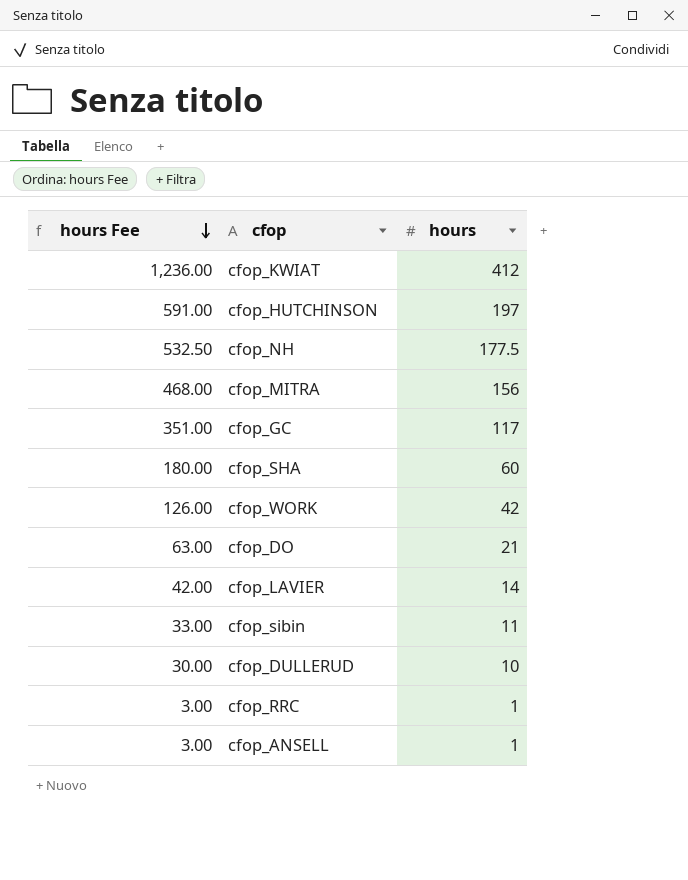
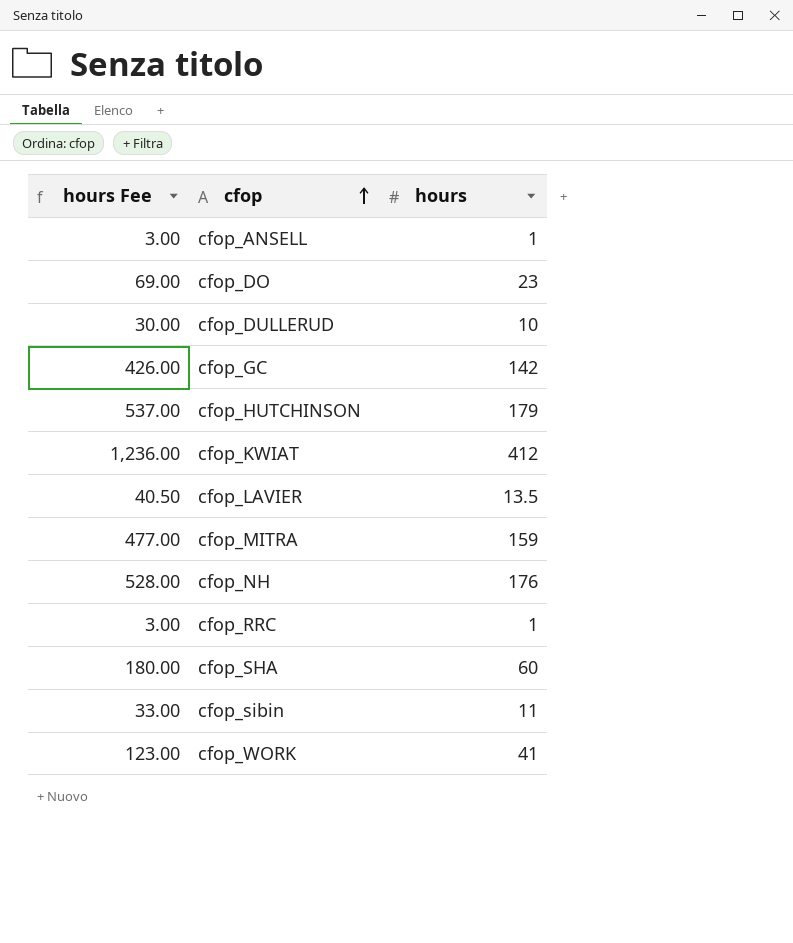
row order: hours Fee descending -> cfop ascending
cfop_DO | hours Fee: 63.00 -> 69.00
cfop_DO | hours: 21 -> 23
cfop_GC | hours Fee: 351.00 -> 426.00
cfop_GC | hours: 117 -> 142
cfop_HUTCHINSON | hours Fee: 591.00 -> 537.00
cfop_HUTCHINSON | hours: 197 -> 179
cfop_LAVIER | hours Fee: 42.00 -> 40.50
cfop_LAVIER | hours: 14 -> 13.5
cfop_MITRA | hours Fee: 468.00 -> 477.00
cfop_MITRA | hours: 156 -> 159
cfop_NH | hours Fee: 532.50 -> 528.00
cfop_NH | hours: 177.5 -> 176
cfop_WORK | hours Fee: 126.00 -> 123.00
cfop_WORK | hours: 42 -> 41

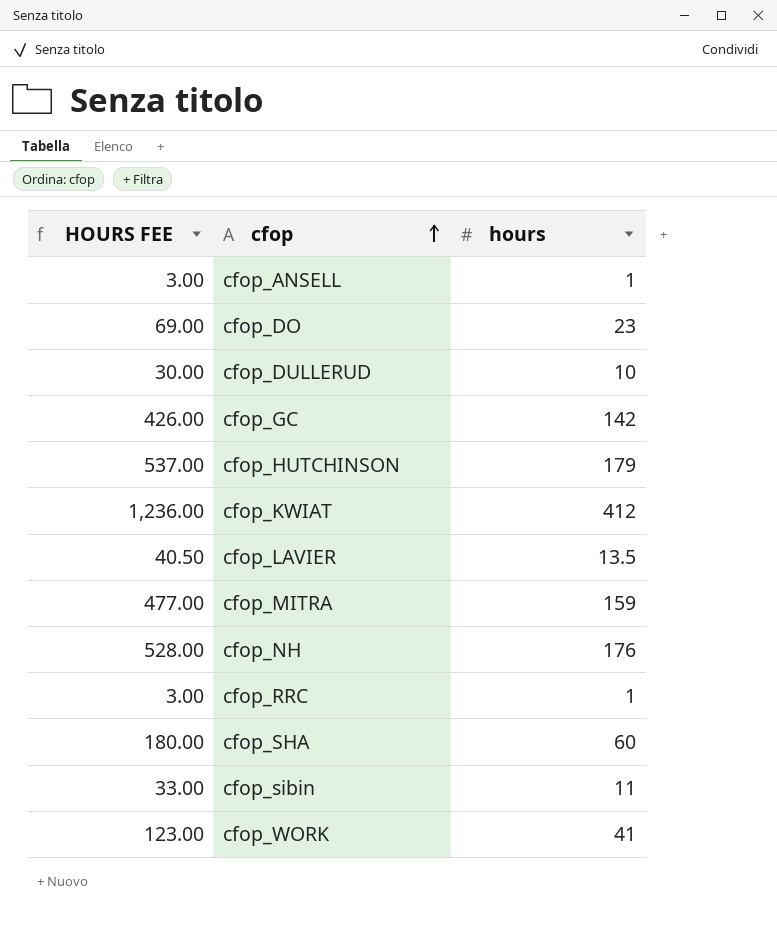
column name: hours Fee -> HOURS FEE

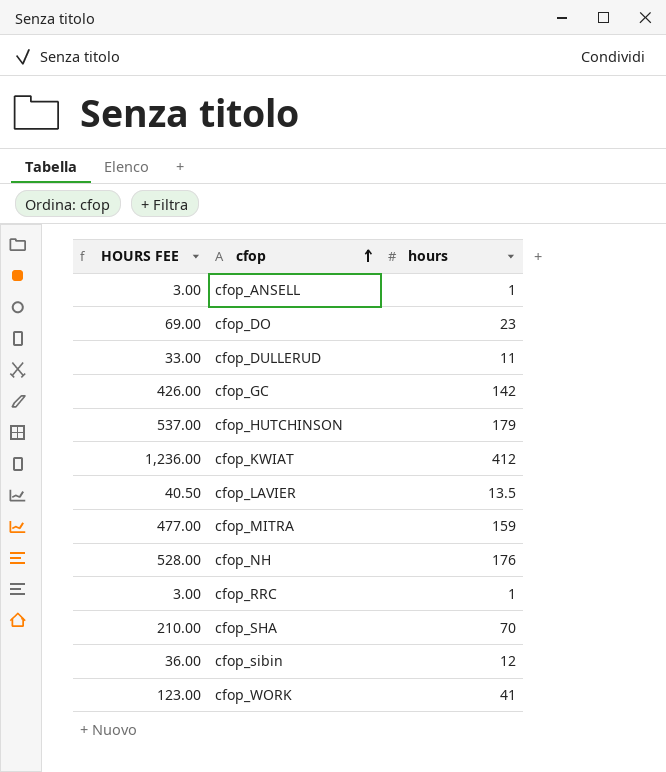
cfop_DULLERUD | HOURS FEE: 30.00 -> 33.00
cfop_DULLERUD | hours: 10 -> 11
cfop_SHA | HOURS FEE: 180.00 -> 210.00
cfop_SHA | hours: 60 -> 70
cfop_sibin | HOURS FEE: 33.00 -> 36.00
cfop_sibin | hours: 11 -> 12

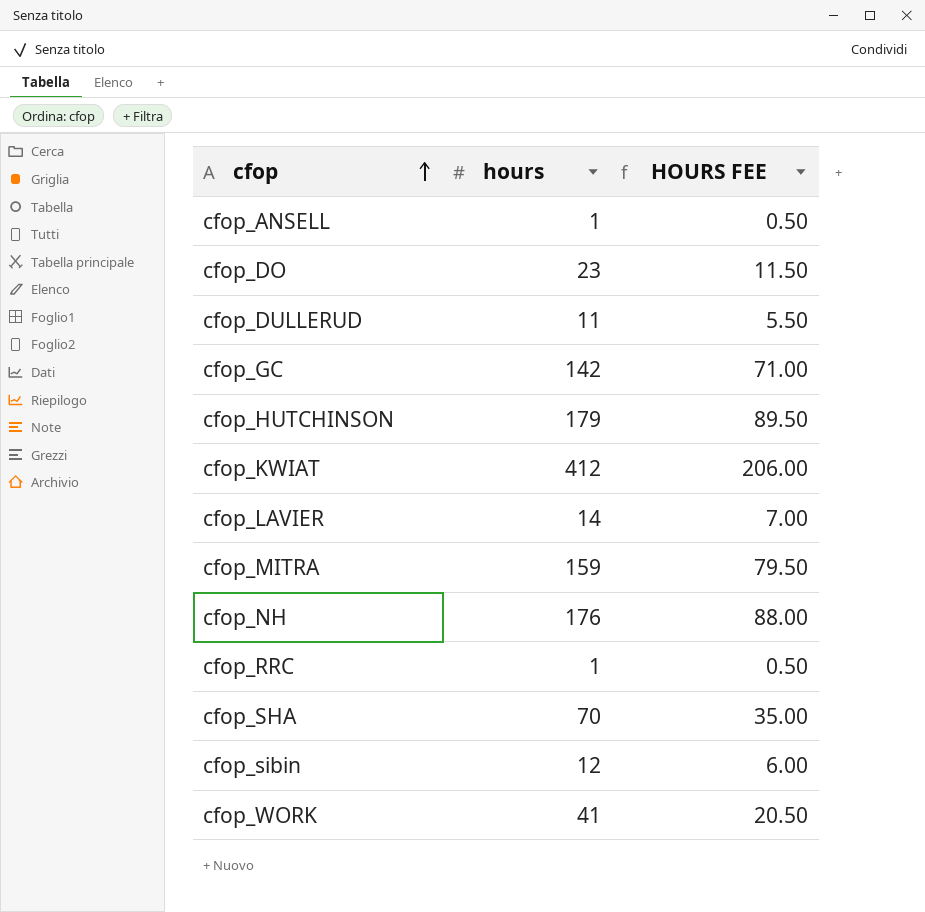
column HOURS FEE | formula: [hours] * 3 -> [hours] * 0.5
column HOURS FEE | position: 1 -> 3
cfop_LAVIER | hours: 13.5 -> 14

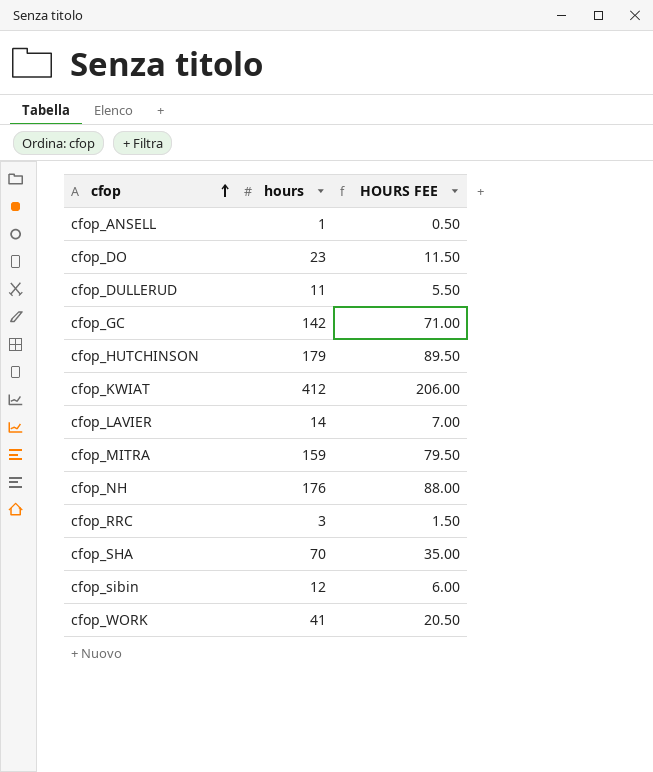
cfop_RRC | hours: 1 -> 3
cfop_RRC | HOURS FEE: 0.50 -> 1.50

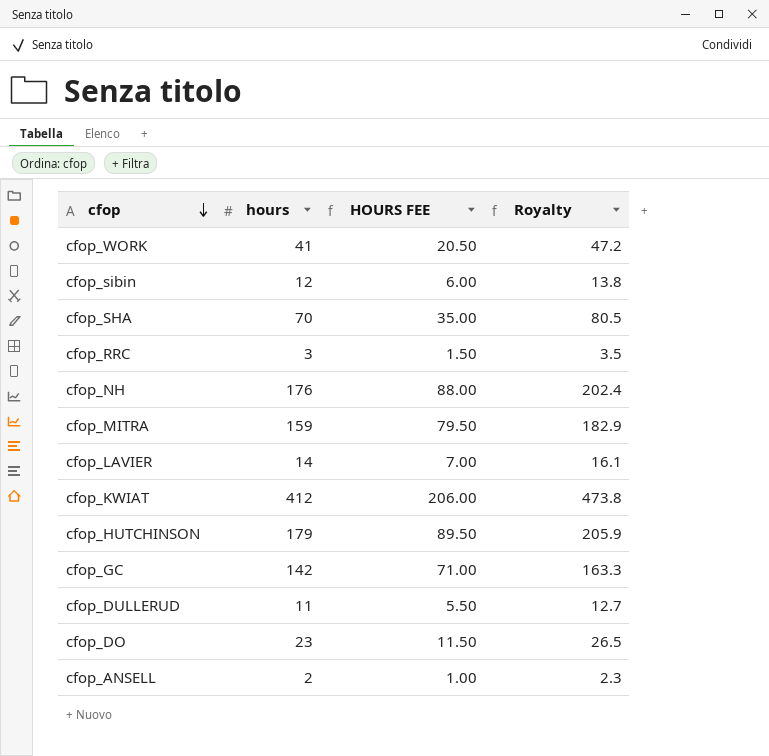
row order: cfop ascending -> cfop descending
column Royalty | formula: none -> [hours] * 1.15
cfop_ANSELL | hours: 1 -> 2
cfop_ANSELL | HOURS FEE: 0.50 -> 1.00

